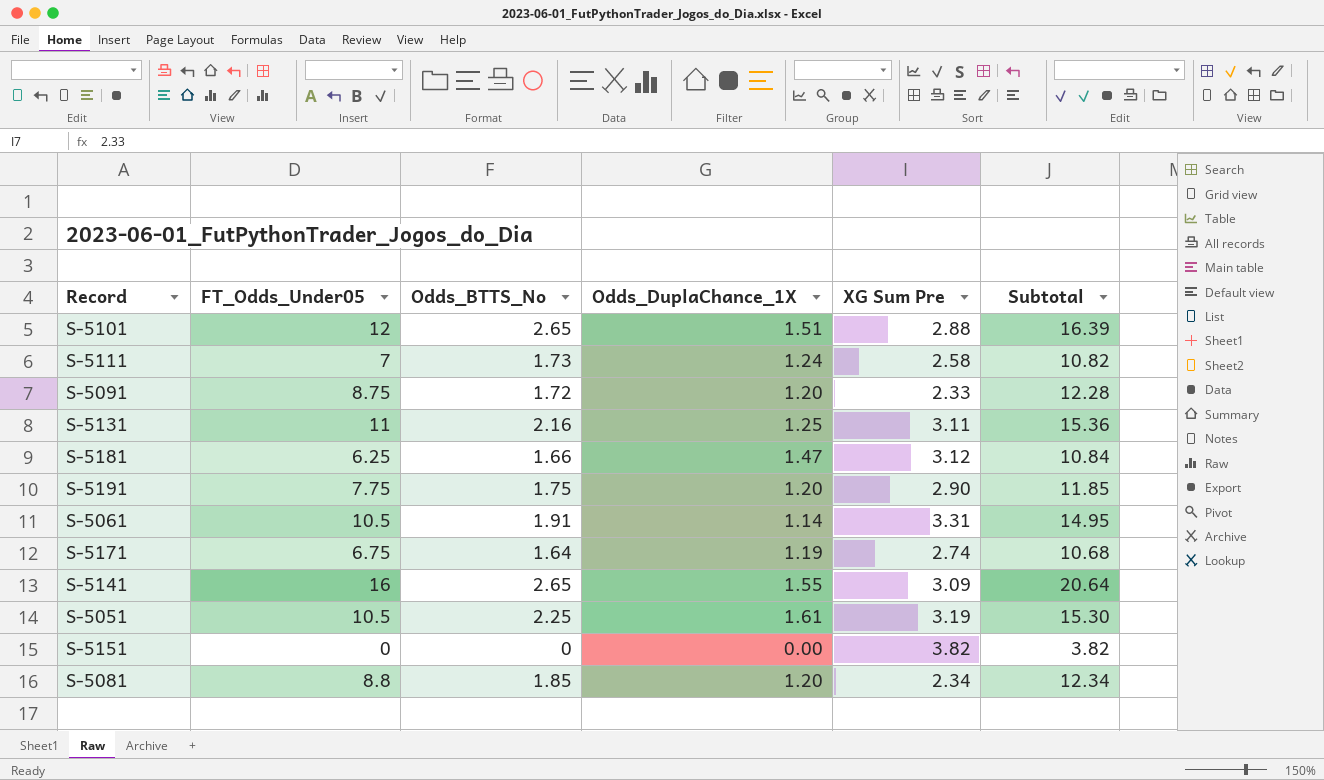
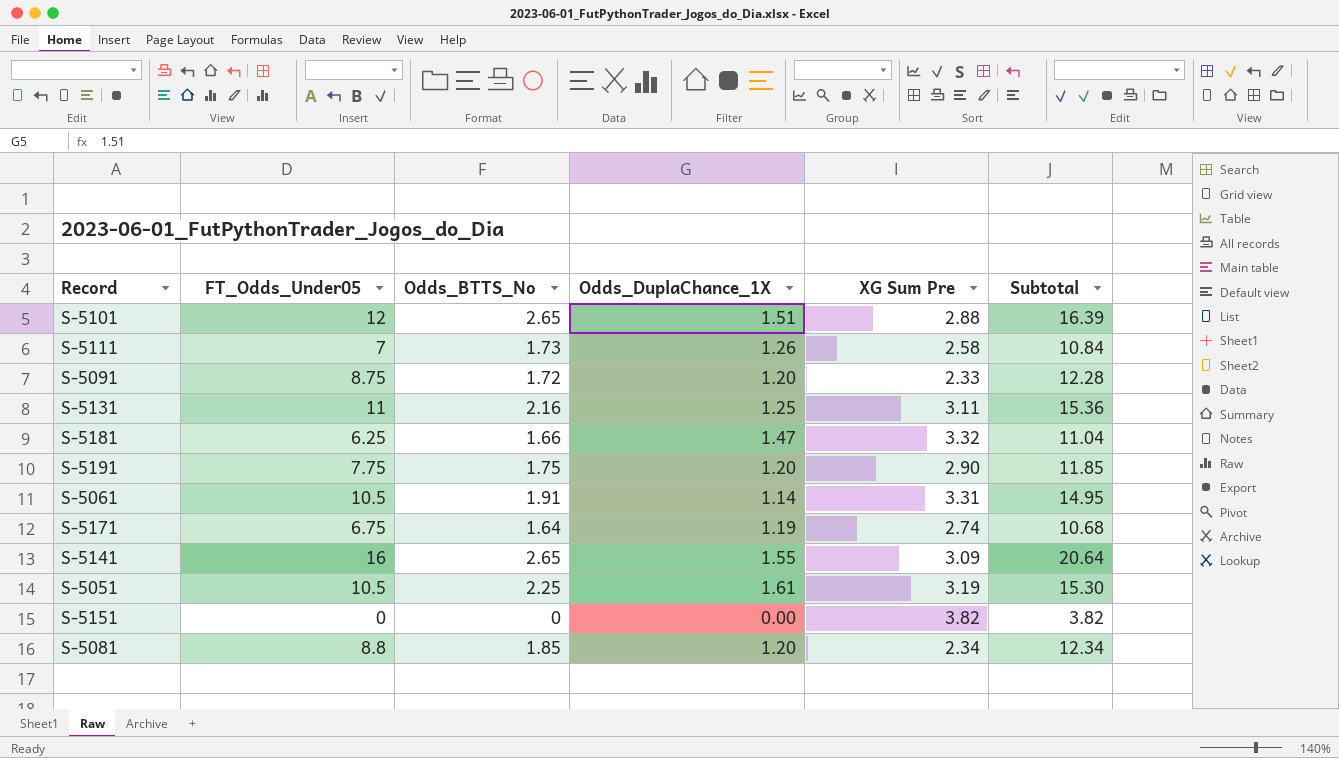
S-5111 | Odds_DuplaChance_1X: 1.24 -> 1.26
S-5111 | Subtotal: 10.82 -> 10.84
S-5181 | XG Sum Pre: 3.12 -> 3.32
S-5181 | Subtotal: 10.84 -> 11.04

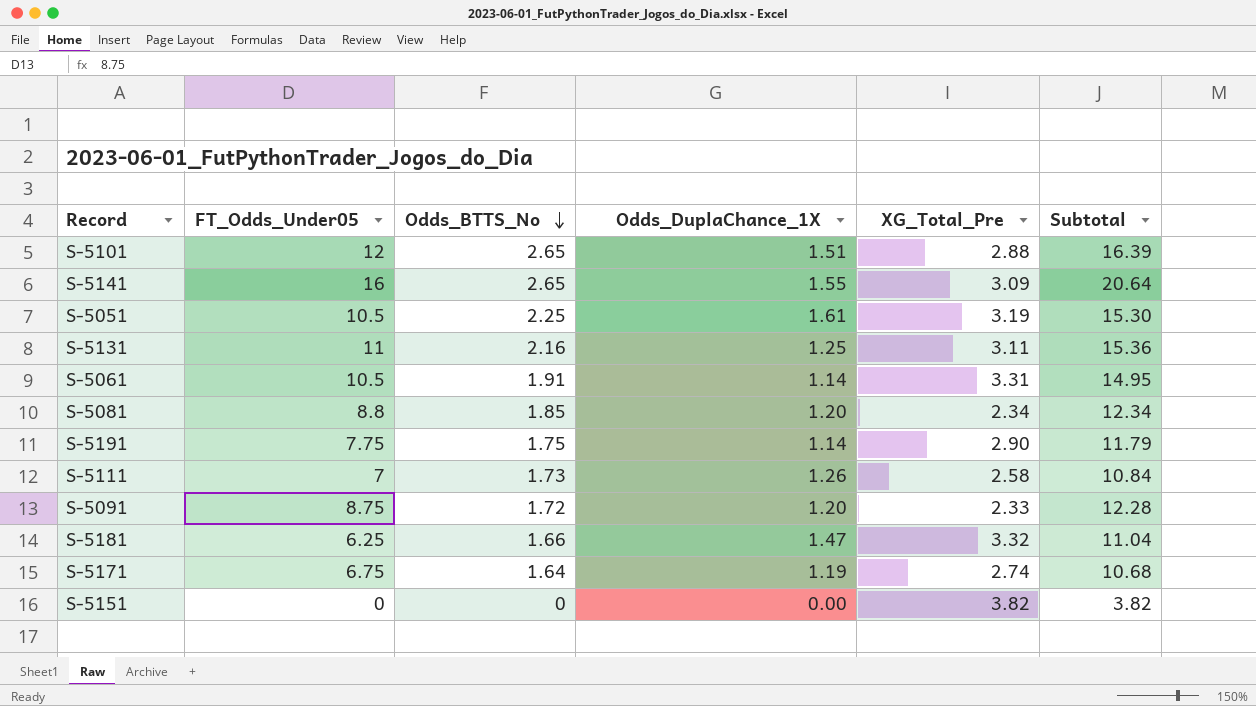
row order: none -> Odds_BTTS_No descending
column name: XG Sum Pre -> XG_Total_Pre
S-5191 | Odds_DuplaChance_1X: 1.20 -> 1.14
S-5191 | Subtotal: 11.85 -> 11.79

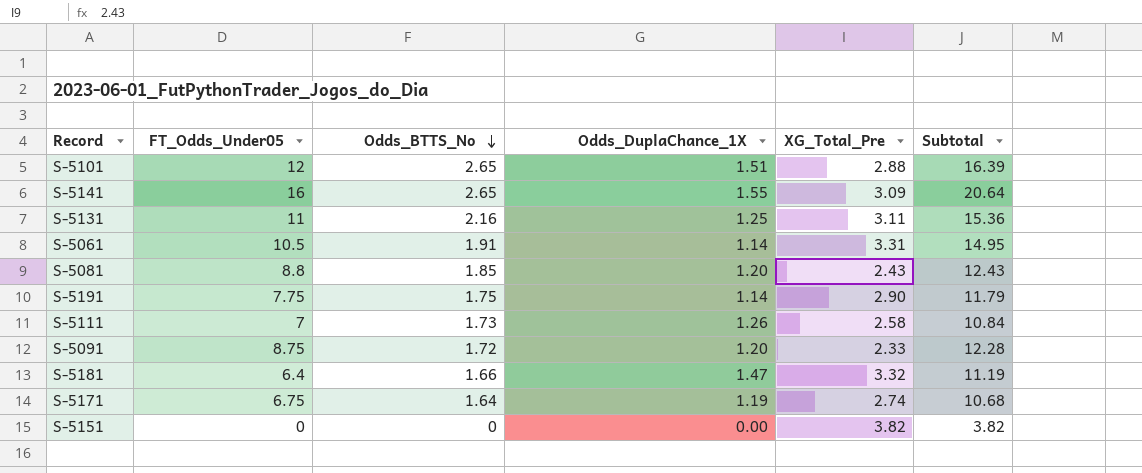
row S-5051: 10.5 | 2.25 | 1.61 | 3.19 | 15.30 -> none
S-5081 | XG_Total_Pre: 2.34 -> 2.43
S-5081 | Subtotal: 12.34 -> 12.43
S-5181 | FT_Odds_Under05: 6.25 -> 6.4
S-5181 | Subtotal: 11.04 -> 11.19

